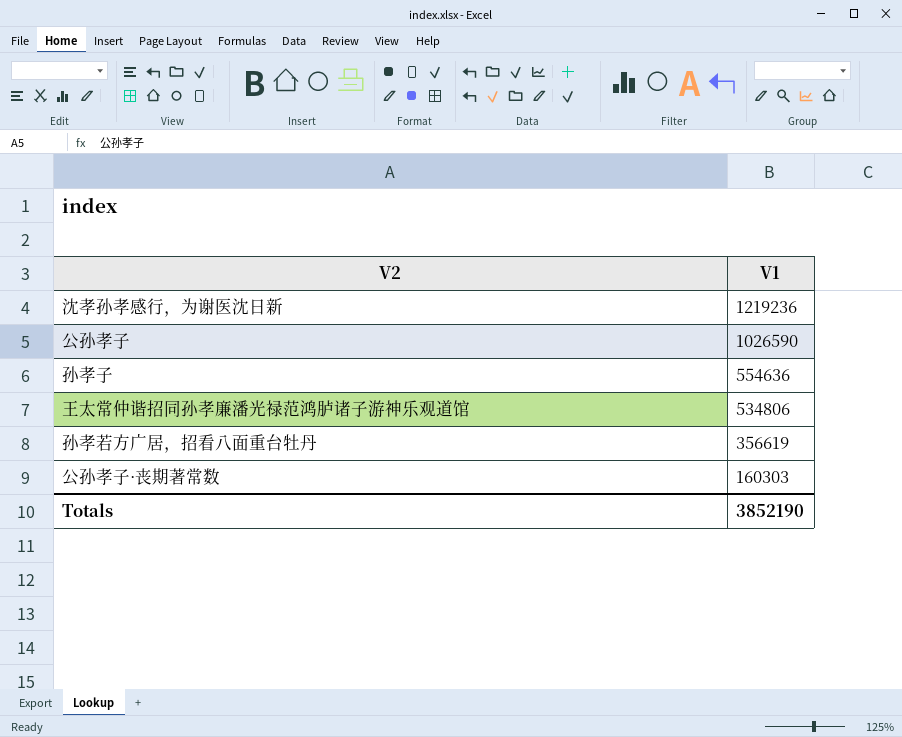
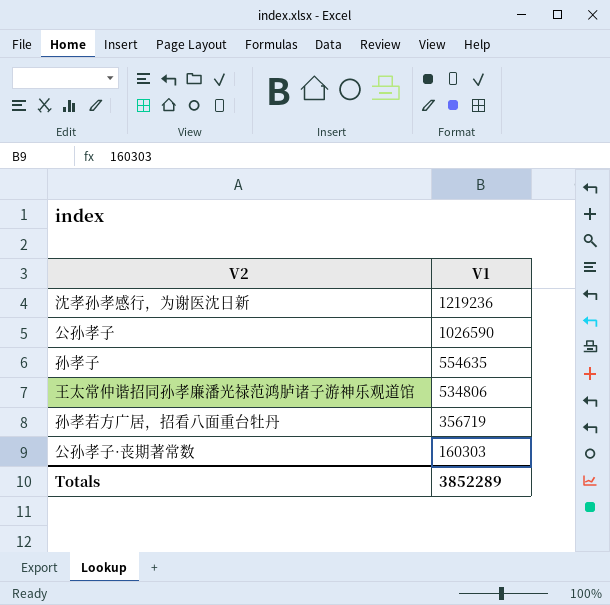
孙孝子 | V1: 554636 -> 554635
孙孝若方广居，招看八面重台牡丹 | V1: 356619 -> 356719
Totals | V1: 3852190 -> 3852289

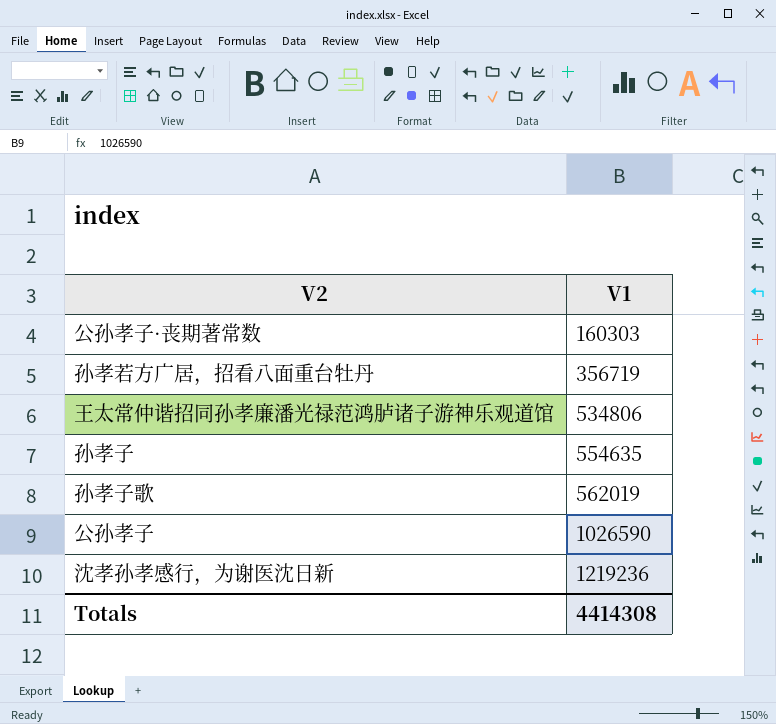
row order: V1 descending -> V1 ascending
row 孙孝子歌: none -> 562019
Totals | V1: 3852289 -> 4414308

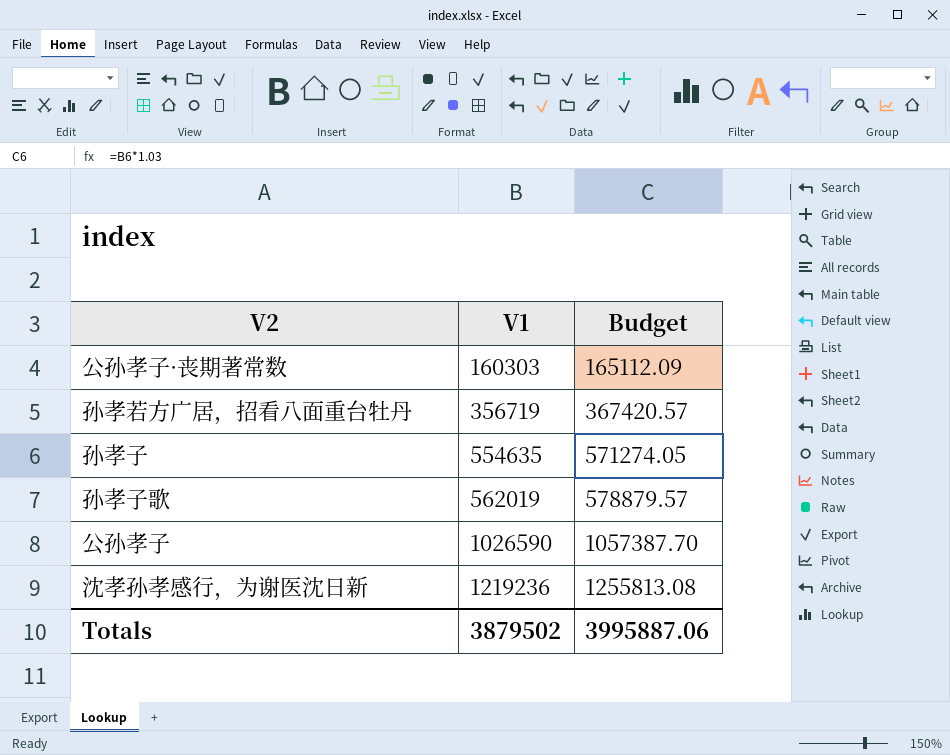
column Budget | formula: none -> [V1] * 1.03
row 王太常仲谐招同孙孝廉潘光禄范鸿胪诸子游神乐观道馆: 534806 -> none
Totals | V1: 4414308 -> 3879502

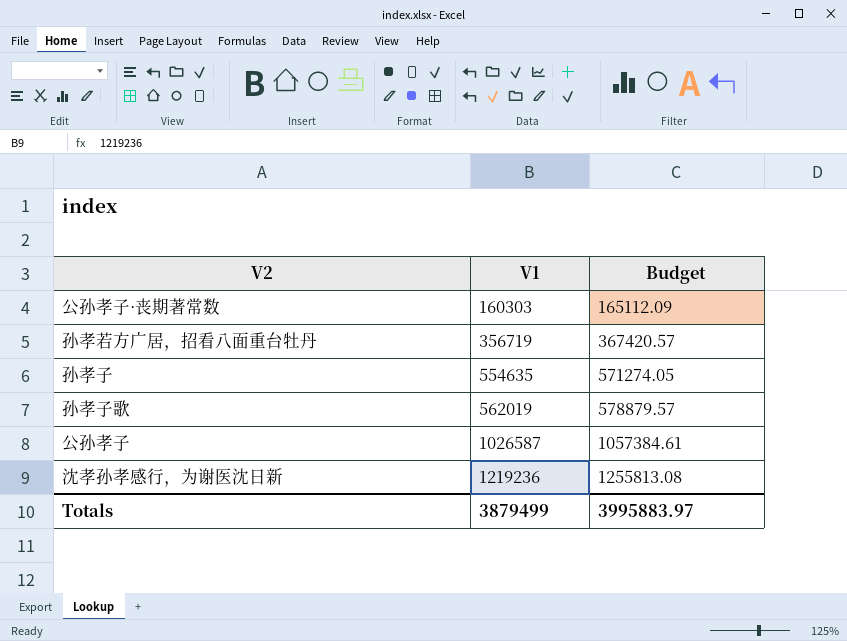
公孙孝子 | V1: 1026590 -> 1026587
公孙孝子 | Budget: 1057387.70 -> 1057384.61
Totals | V1: 3879502 -> 3879499
Totals | Budget: 3995887.06 -> 3995883.97

